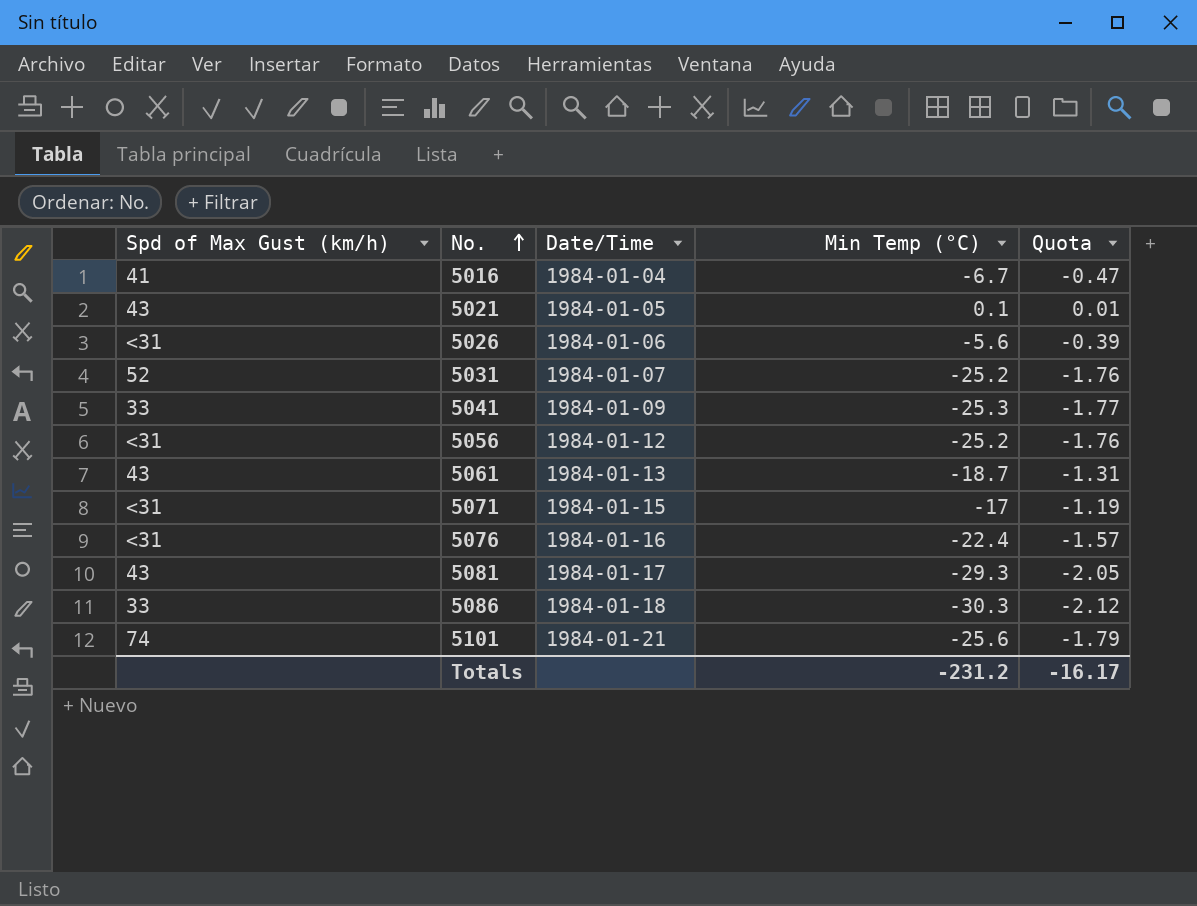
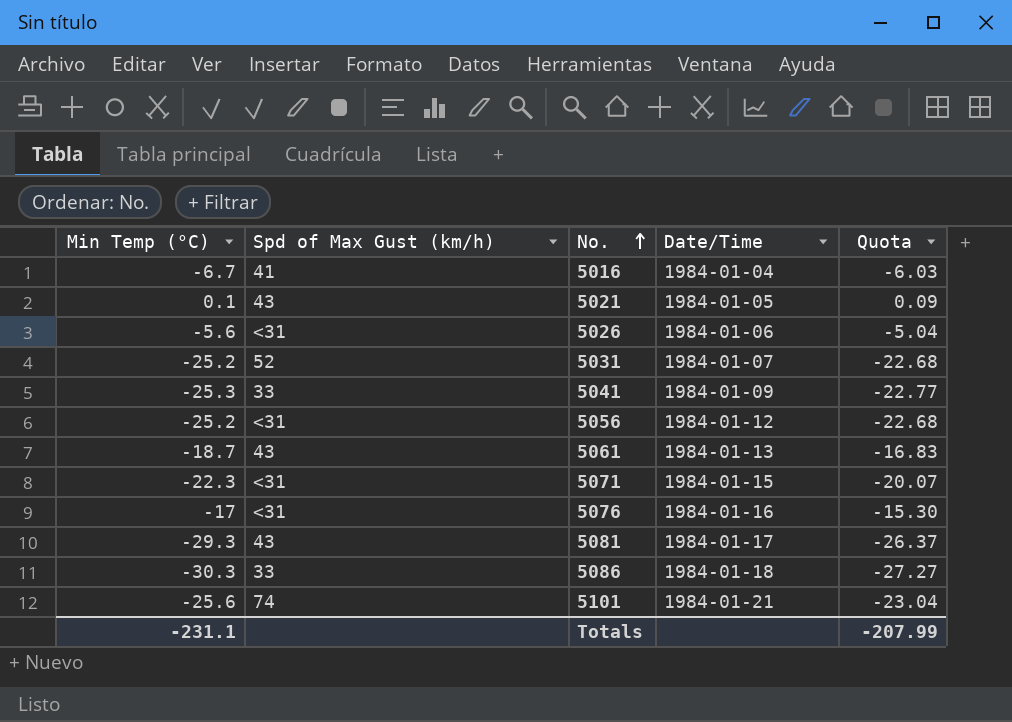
column Min Temp (°C) | position: 4 -> 1
column Quota | formula: [Min Temp (°C)] * 0.07 -> [Min Temp (°C)] * 0.9
5071 | Min Temp (°C): -17 -> -22.3
5076 | Min Temp (°C): -22.4 -> -17
Totals | Min Temp (°C): -231.2 -> -231.1
Totals | Quota: -16.17 -> -207.99

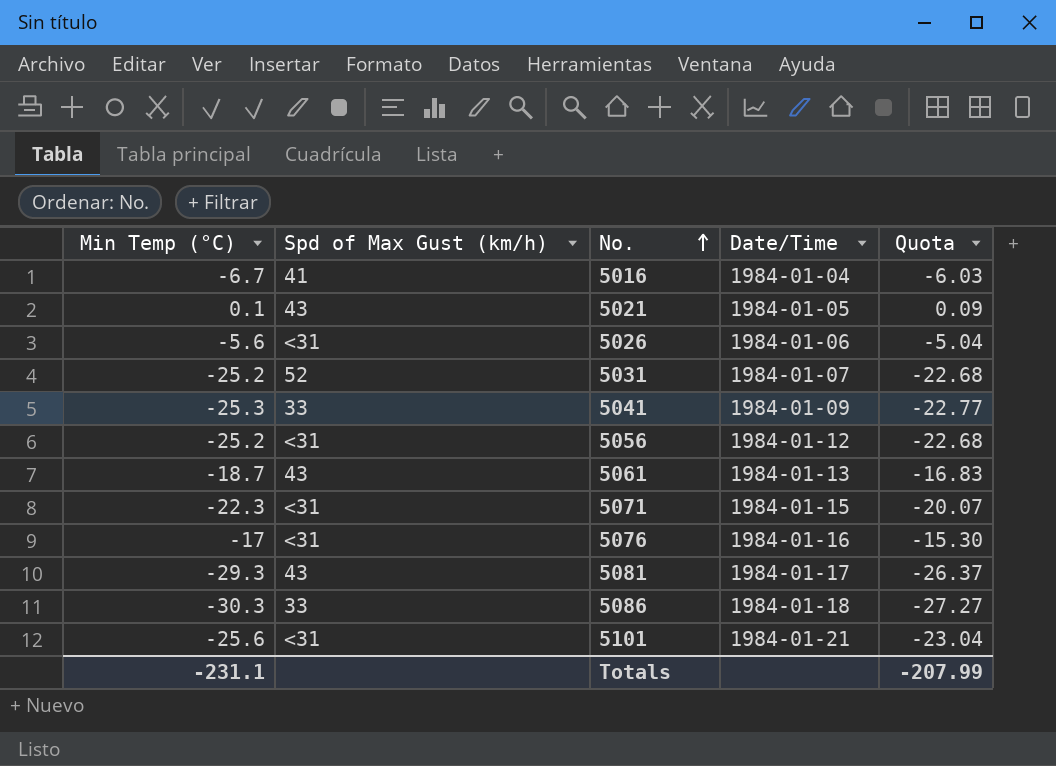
5101 | Spd of Max Gust (km/h): 74 -> <31

